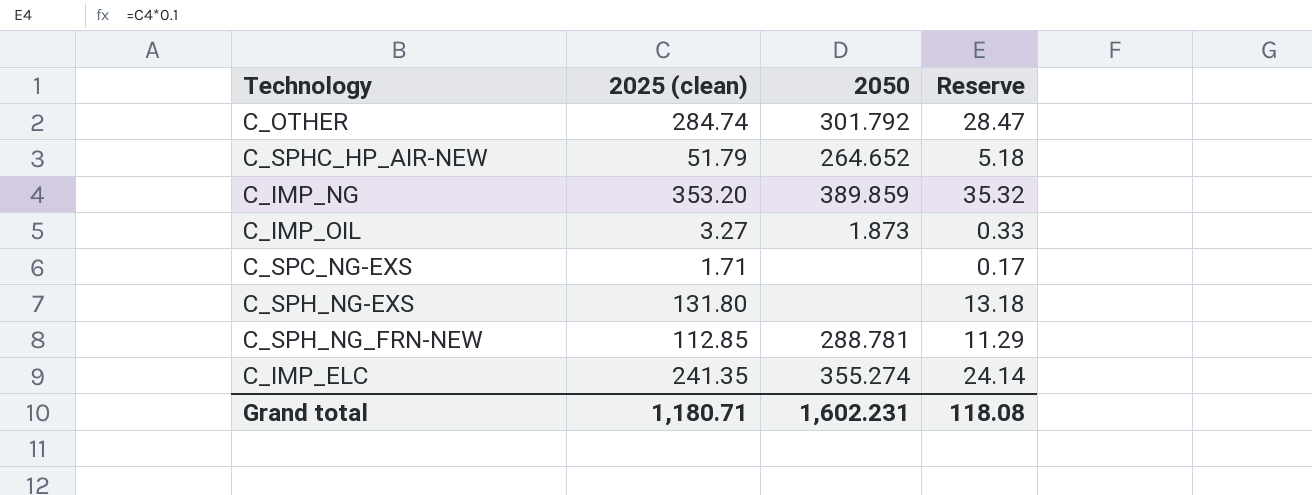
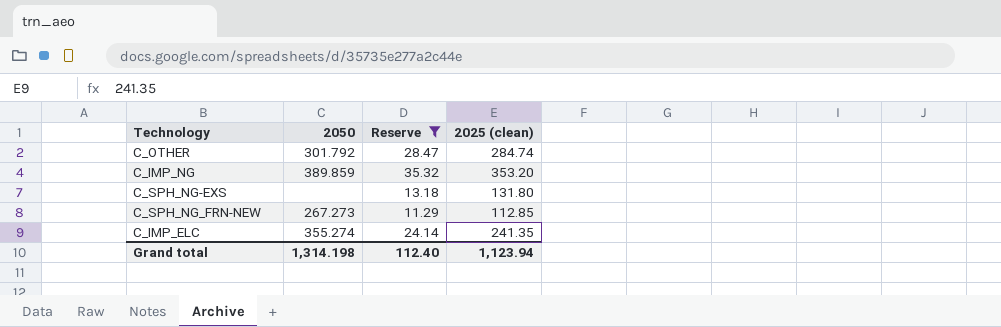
filter: none -> Reserve >= 11.29
column 2025 (clean) | position: 2 -> 4
C_SPH_NG_FRN-NEW | 2050: 288.781 -> 267.273
Grand total | 2050: 1,602.231 -> 1,314.198
Grand total | Reserve: 118.08 -> 112.40
Grand total | 2025 (clean): 1,180.71 -> 1,123.94

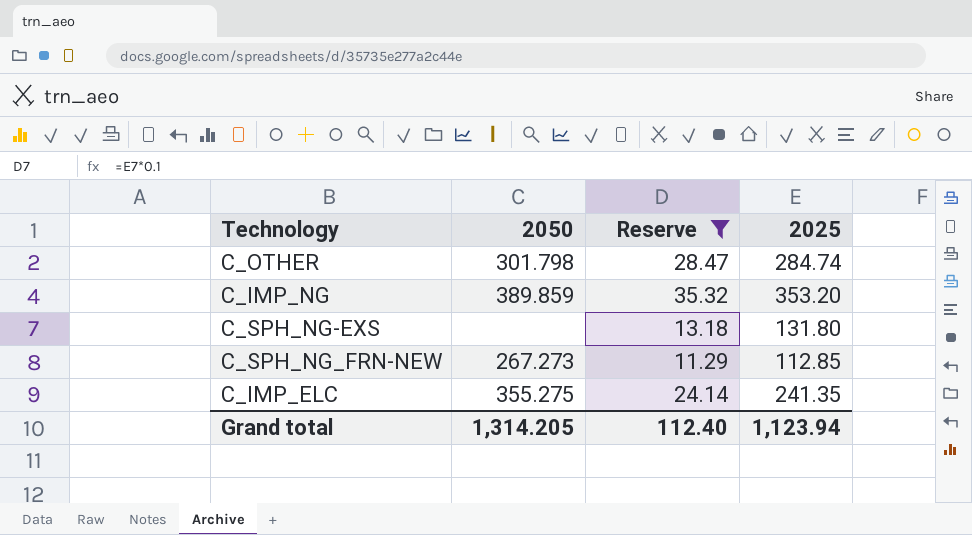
column name: 2025 (clean) -> 2025
C_OTHER | 2050: 301.792 -> 301.798
C_IMP_ELC | 2050: 355.274 -> 355.275
Grand total | 2050: 1,314.198 -> 1,314.205

